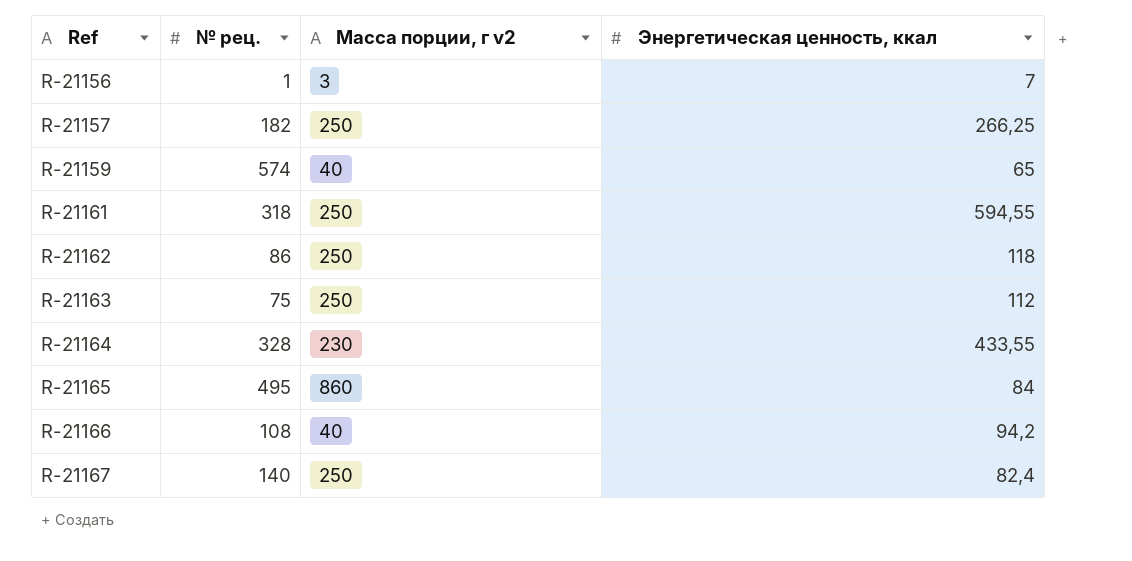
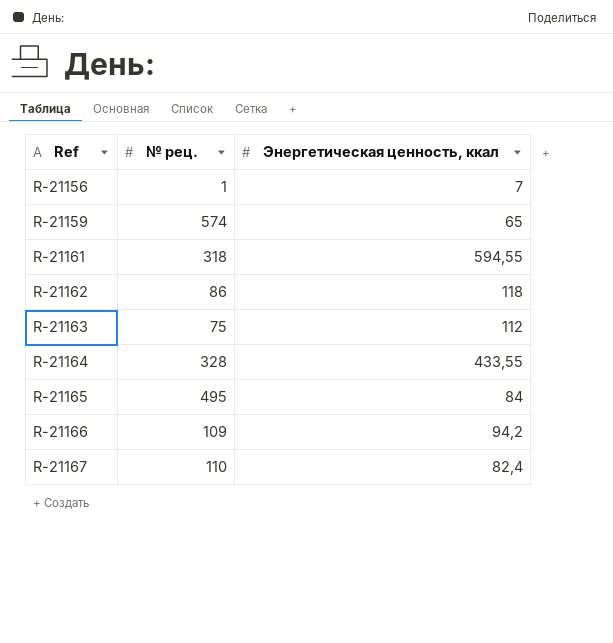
column Масса порции, г v2 | position: 3 -> none
row R-21157: 182 | 250 | 266,25 -> none
R-21166 | № рец.: 108 -> 109
R-21167 | № рец.: 140 -> 110

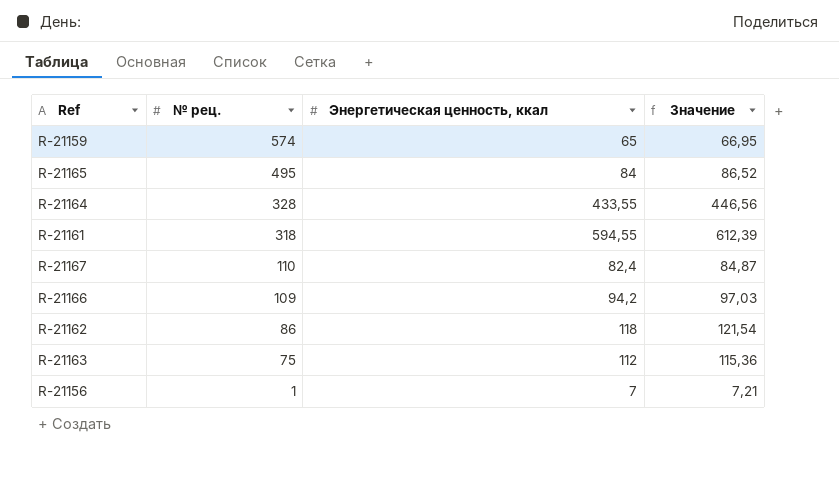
row order: Ref ascending -> № рец. descending
column Значение | formula: none -> [Энергетическая ценность, ккал] * 1,03

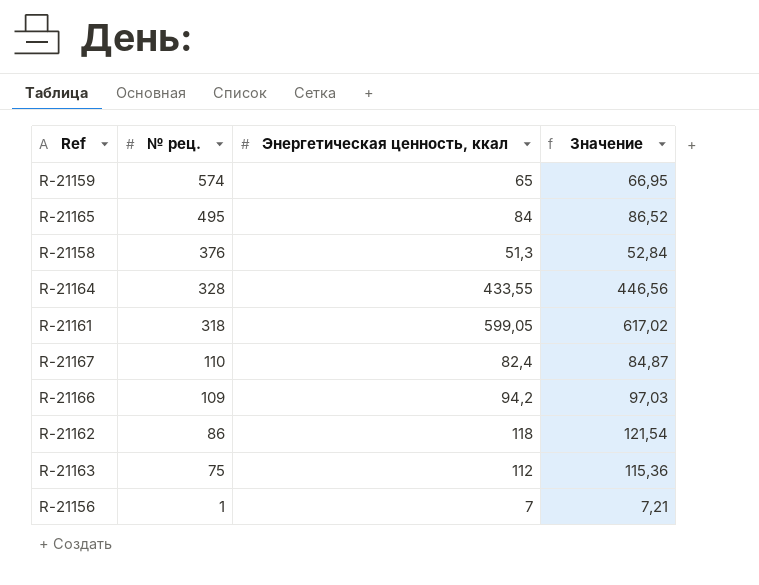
row R-21158: none -> 376 | 51,3 | 52,84
R-21161 | Энергетическая ценность, ккал: 594,55 -> 599,05
R-21161 | Значение: 612,39 -> 617,02

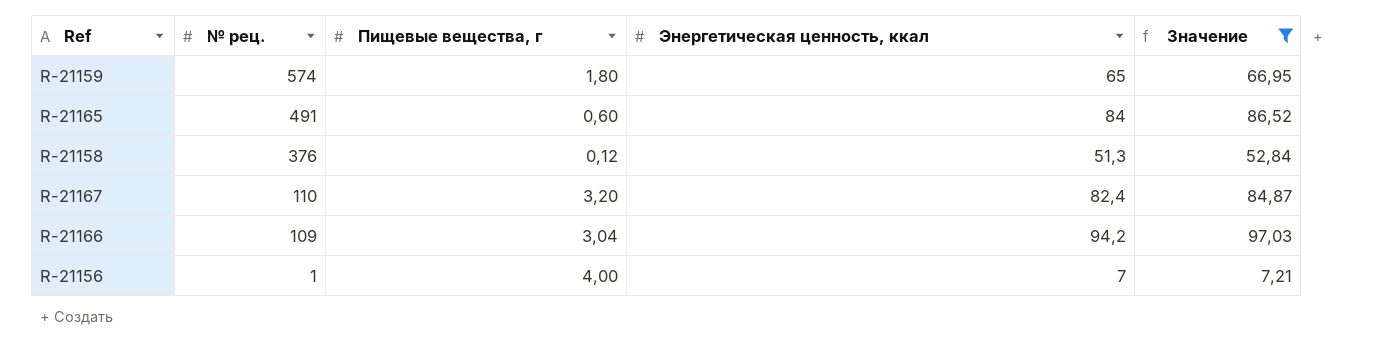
filter: none -> Значение <= 97,03
column Пищевые вещества, г | position: none -> 3
R-21165 | № рец.: 495 -> 491

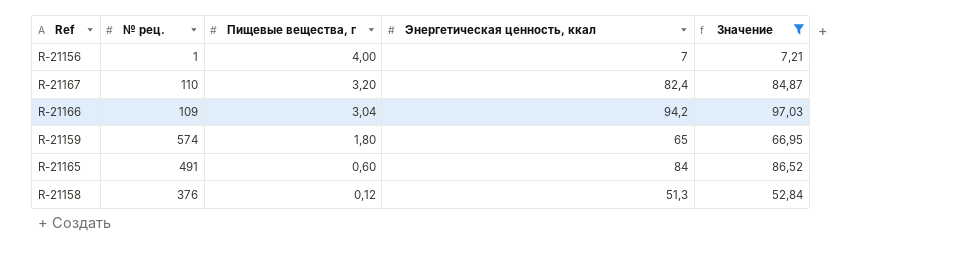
row order: № рец. descending -> Пищевые вещества, г descending

